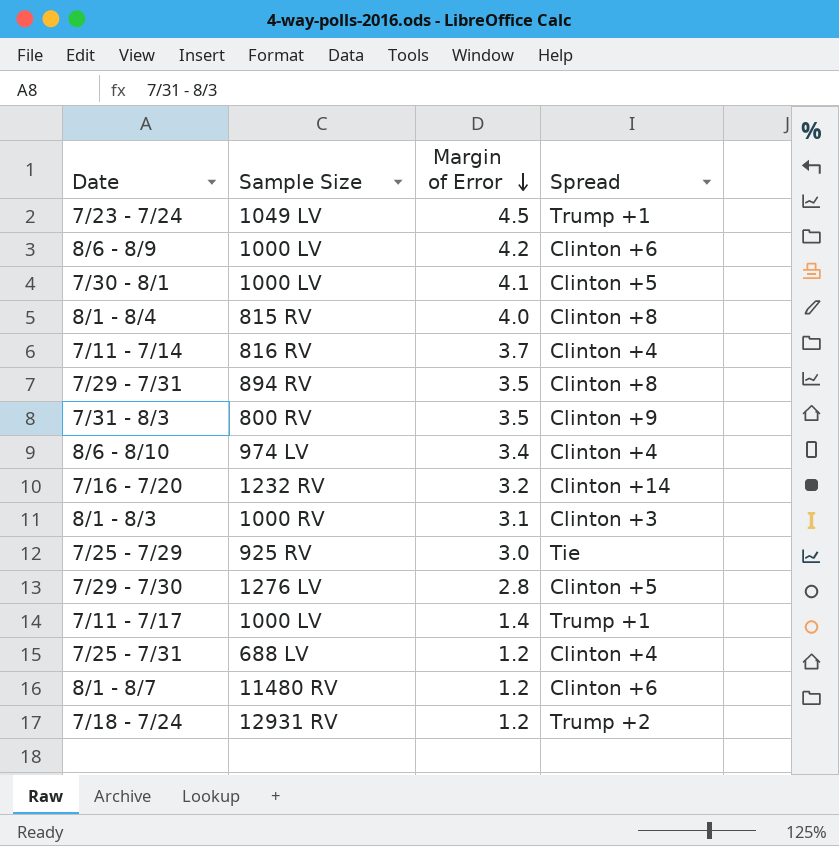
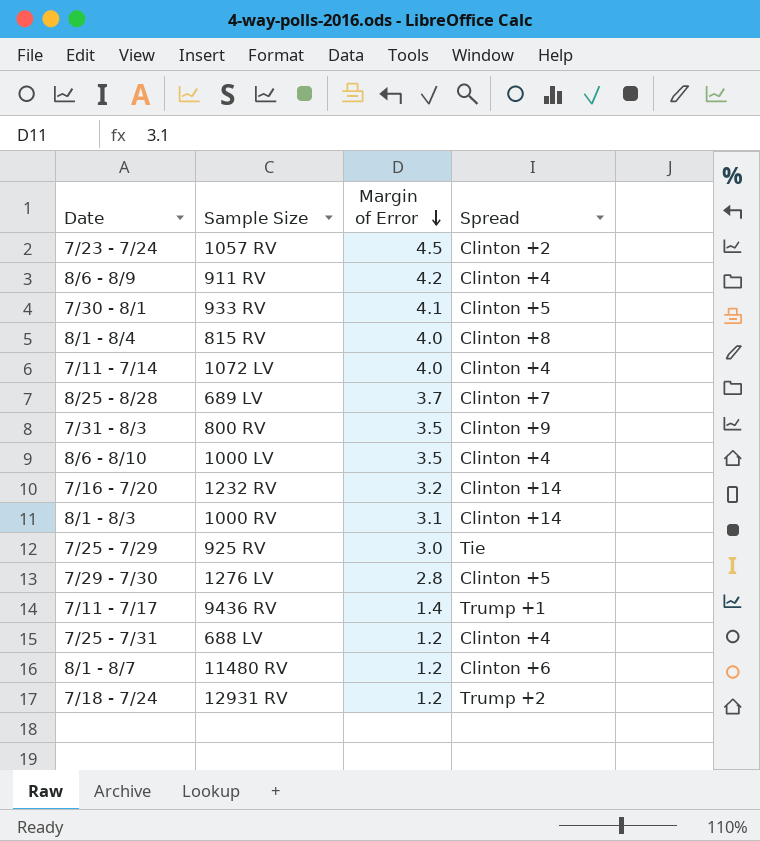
row 7/29 - 7/31: 894 RV | 3.5 | Clinton +8 -> none
7/23 - 7/24 | Sample Size: 1049 LV -> 1057 RV
7/23 - 7/24 | Spread: Trump +1 -> Clinton +2
8/6 - 8/9 | Sample Size: 1000 LV -> 911 RV
8/6 - 8/9 | Spread: Clinton +6 -> Clinton +4
7/30 - 8/1 | Sample Size: 1000 LV -> 933 RV
7/11 - 7/14 | Sample Size: 816 RV -> 1072 LV
7/11 - 7/14 | Margin of Error: 3.7 -> 4.0
row 8/25 - 8/28: none -> 689 LV | 3.7 | Clinton +7
8/6 - 8/10 | Sample Size: 974 LV -> 1000 LV
8/6 - 8/10 | Margin of Error: 3.4 -> 3.5
8/1 - 8/3 | Spread: Clinton +3 -> Clinton +14
7/11 - 7/17 | Sample Size: 1000 LV -> 9436 RV

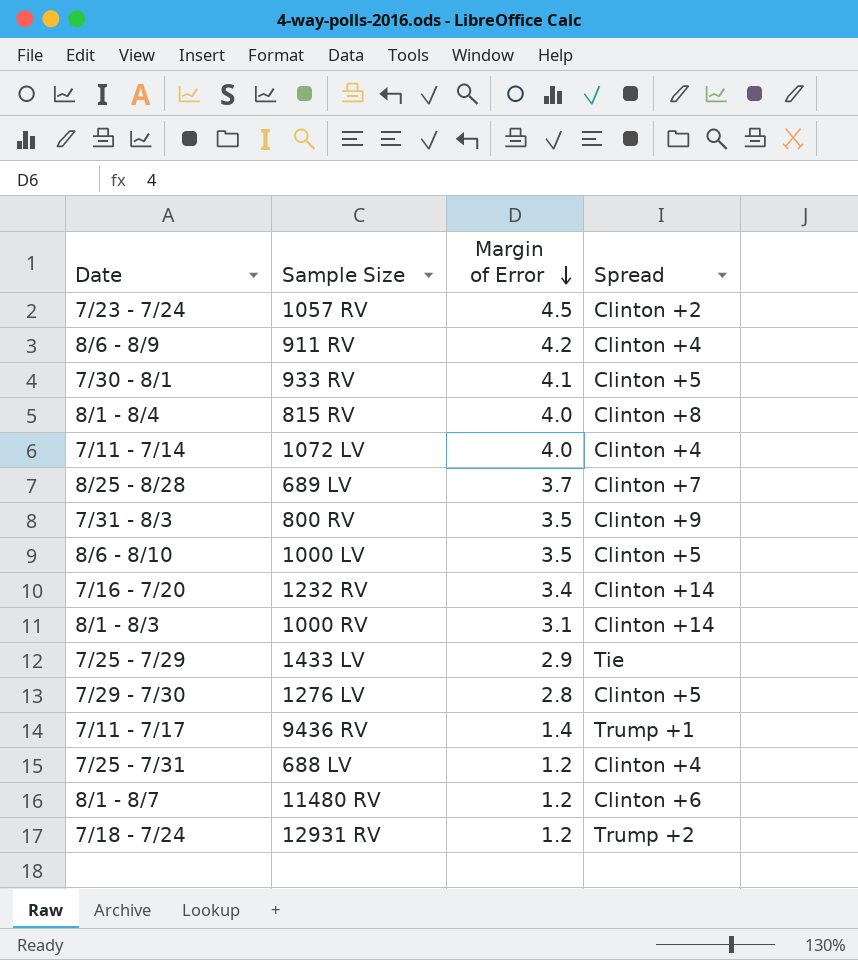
8/6 - 8/10 | Spread: Clinton +4 -> Clinton +5
7/16 - 7/20 | Margin of Error: 3.2 -> 3.4
7/25 - 7/29 | Sample Size: 925 RV -> 1433 LV
7/25 - 7/29 | Margin of Error: 3.0 -> 2.9

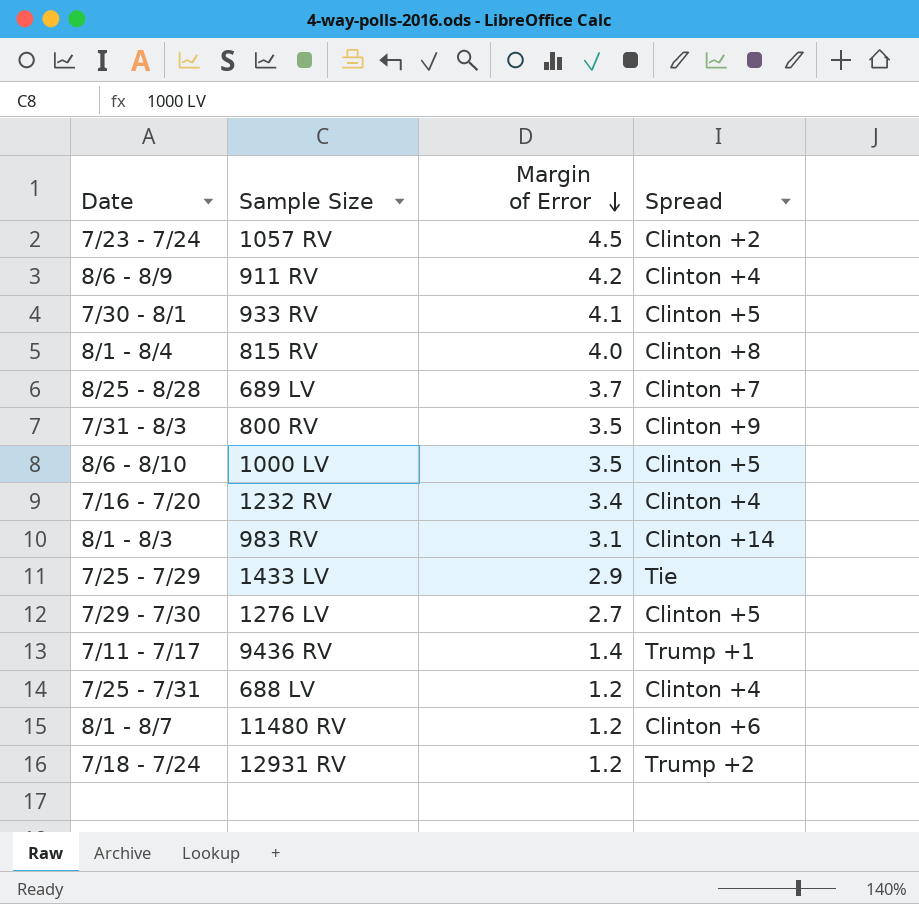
row 7/11 - 7/14: 1072 LV | 4.0 | Clinton +4 -> none
7/16 - 7/20 | Spread: Clinton +14 -> Clinton +4
8/1 - 8/3 | Sample Size: 1000 RV -> 983 RV
7/29 - 7/30 | Margin of Error: 2.8 -> 2.7

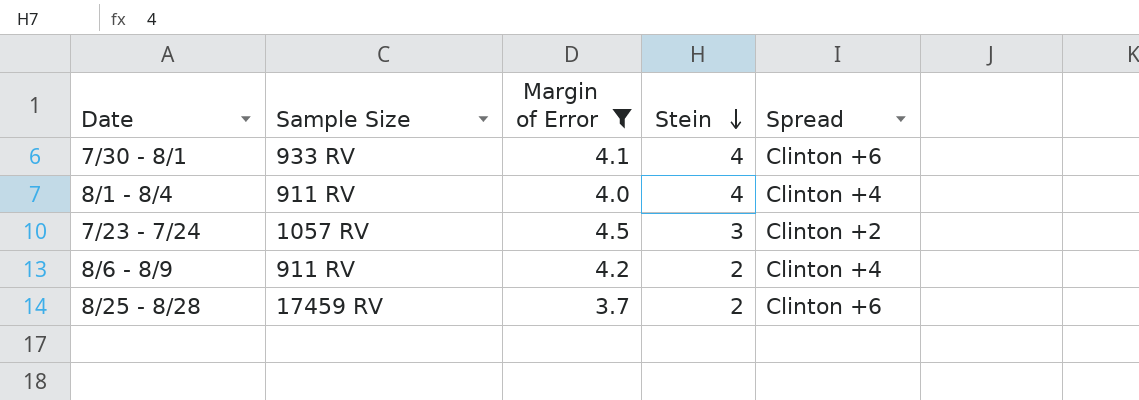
filter: none -> Margin of Error >= 3.7
row order: Margin of Error descending -> Stein descending
column Stein | position: none -> 4
7/30 - 8/1 | Spread: Clinton +5 -> Clinton +6
8/1 - 8/4 | Sample Size: 815 RV -> 911 RV
8/1 - 8/4 | Spread: Clinton +8 -> Clinton +4
8/25 - 8/28 | Sample Size: 689 LV -> 17459 RV
8/25 - 8/28 | Spread: Clinton +7 -> Clinton +6

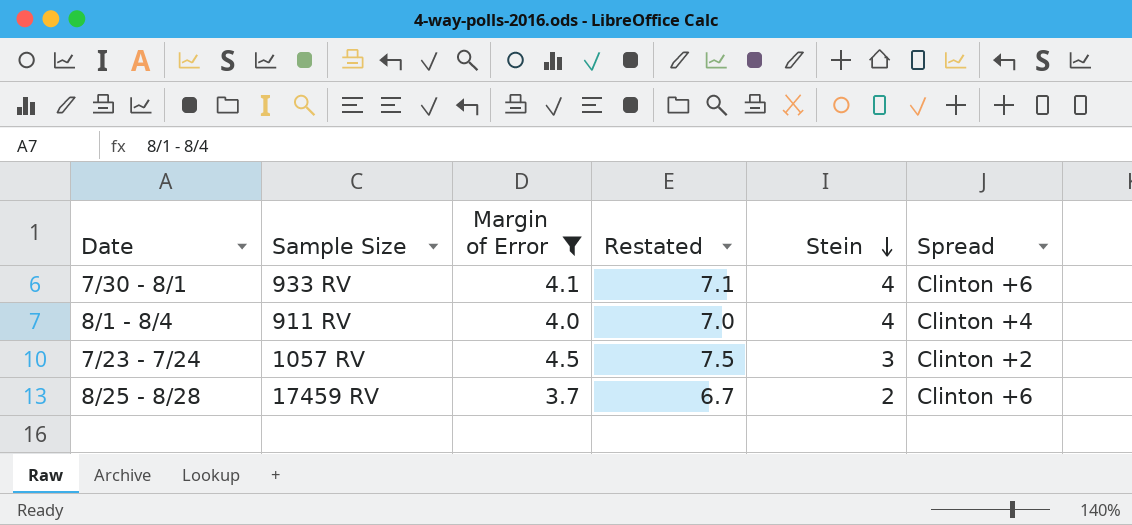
column Restated | formula: none -> [Margin of Error] + 3
row 8/6 - 8/9: 911 RV | 4.2 | 2 | Clinton +4 -> none

